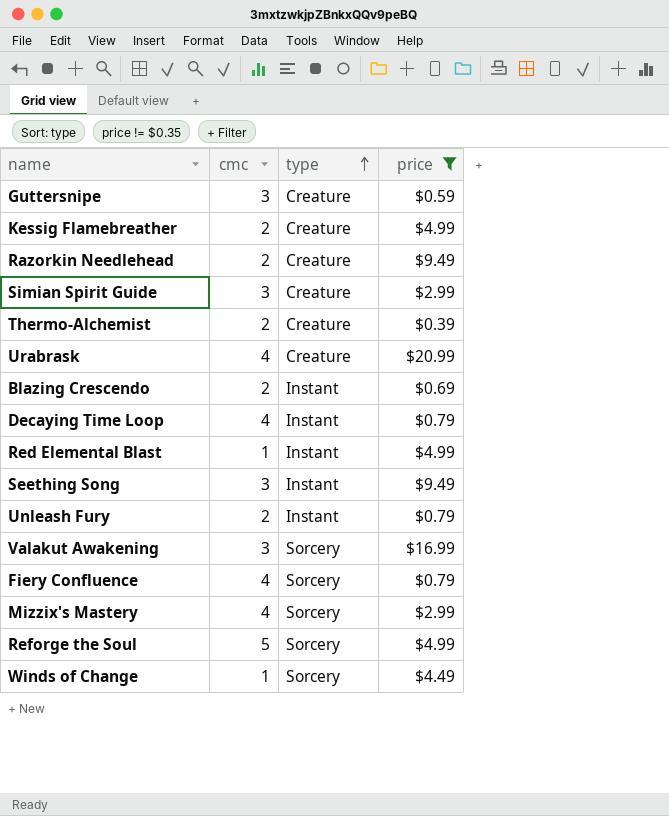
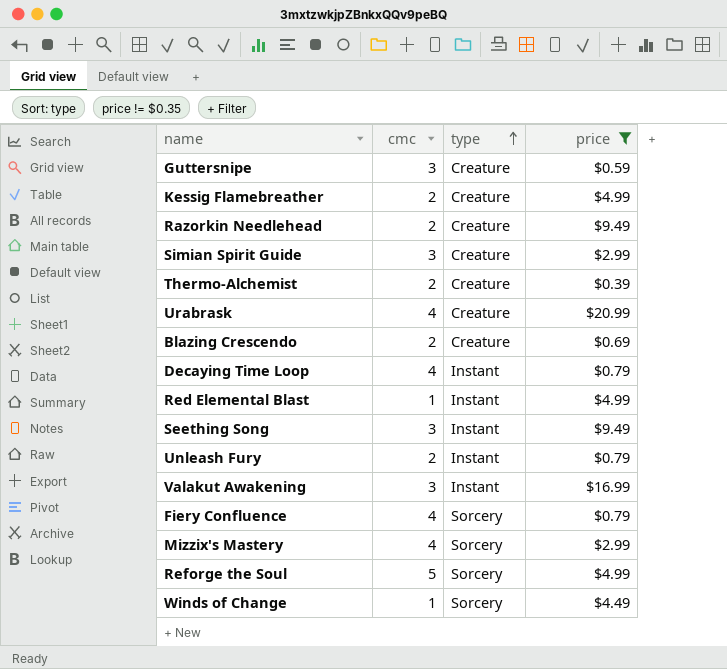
Blazing Crescendo | type: Instant -> Creature
Valakut Awakening | type: Sorcery -> Instant

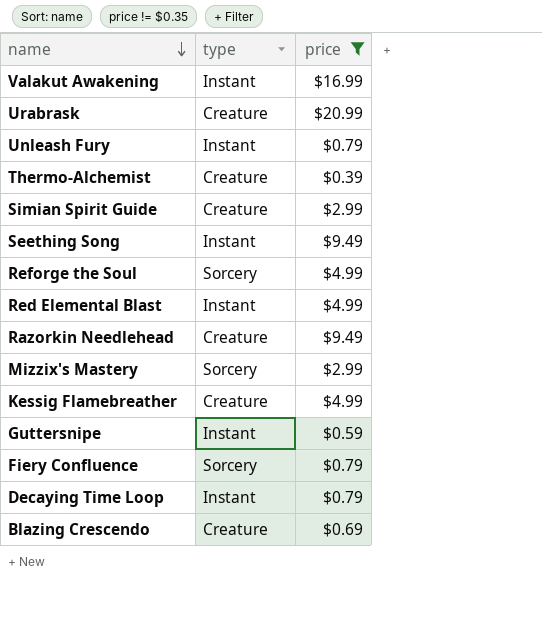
row order: type ascending -> name descending
column cmc | position: 2 -> none
row Winds of Change: 1 | Sorcery | $4.49 -> none
Guttersnipe | type: Creature -> Instant

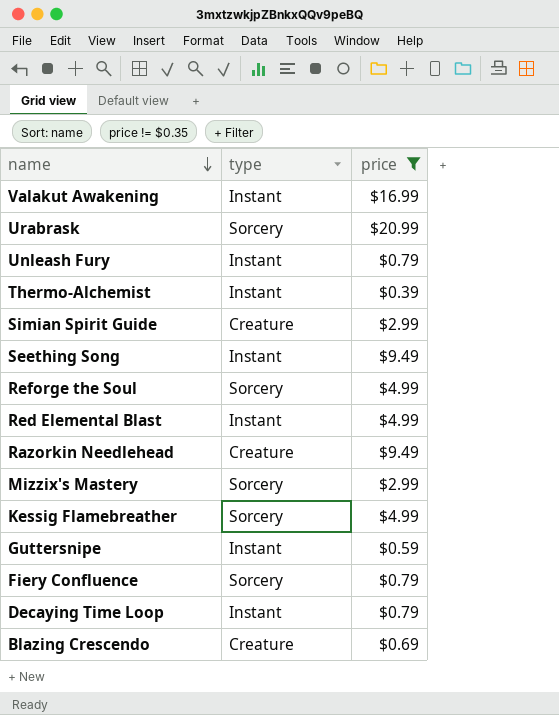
Urabrask | type: Creature -> Sorcery
Thermo-Alchemist | type: Creature -> Instant
Kessig Flamebreather | type: Creature -> Sorcery

